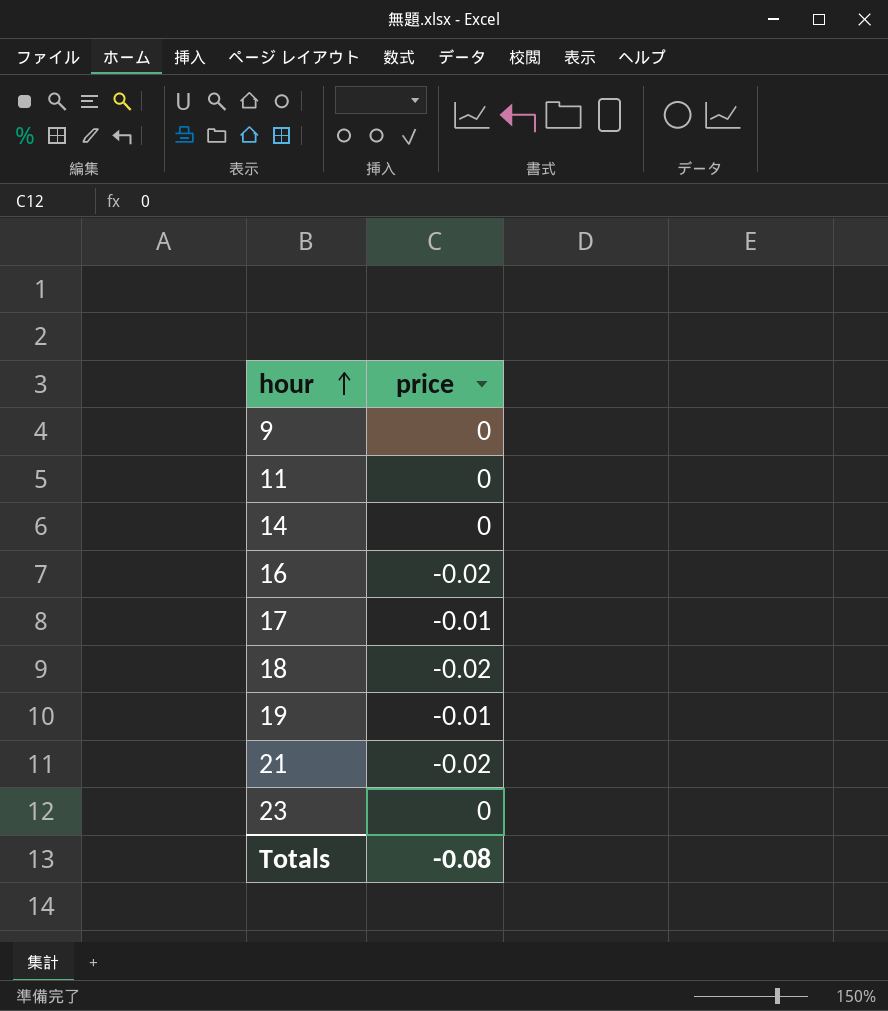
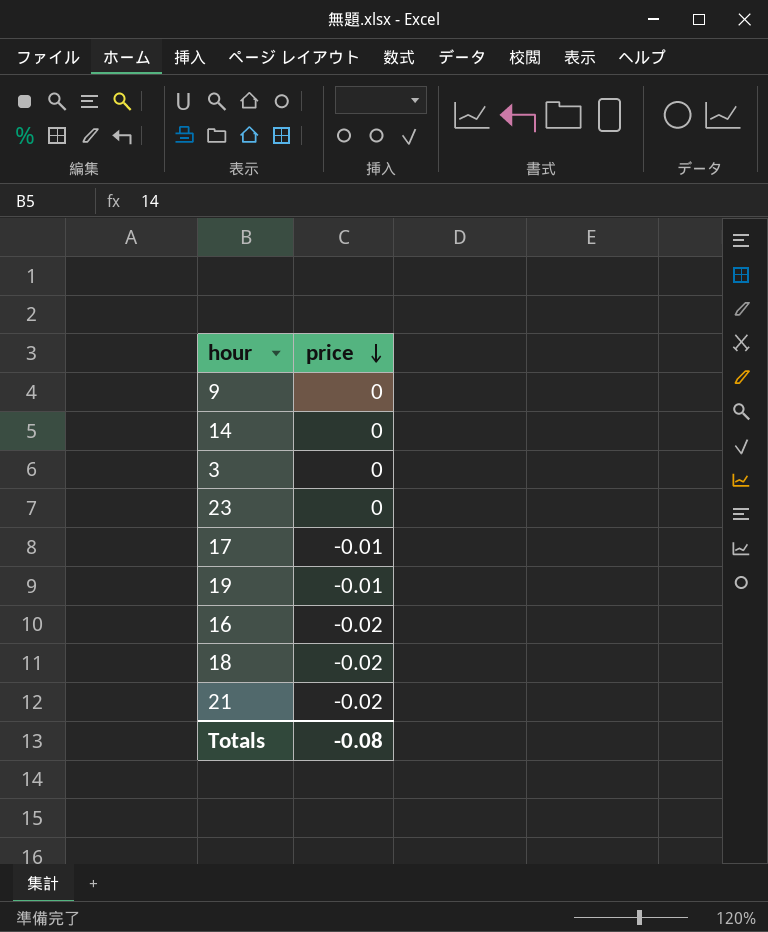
row order: hour ascending -> price descending
row 11: 0 -> none
row 3: none -> 0

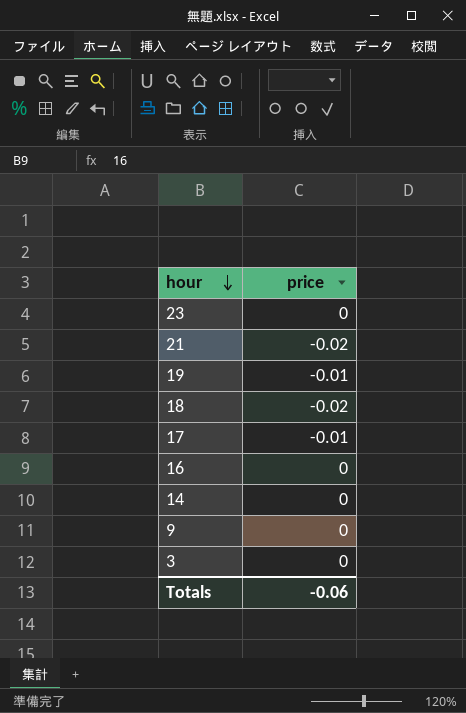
row order: price descending -> hour descending
16 | price: -0.02 -> 0
Totals | price: -0.08 -> -0.06

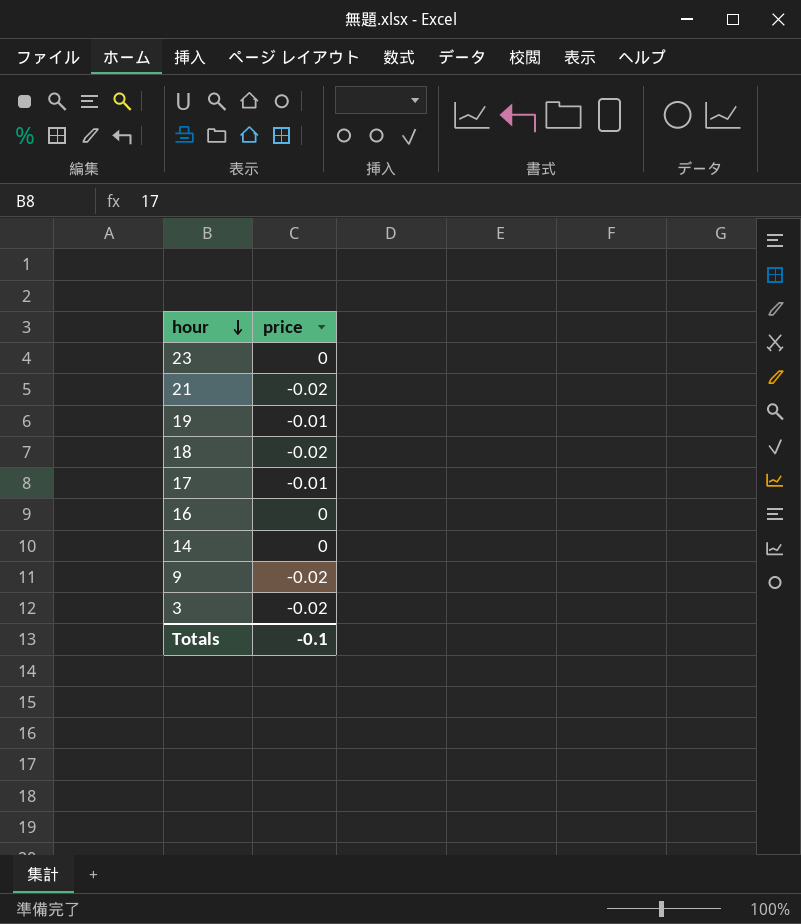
9 | price: 0 -> -0.02
3 | price: 0 -> -0.02
Totals | price: -0.06 -> -0.1

